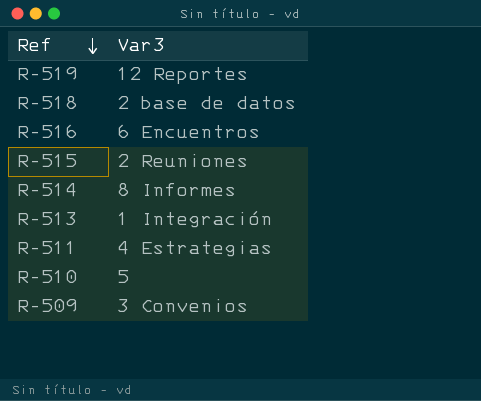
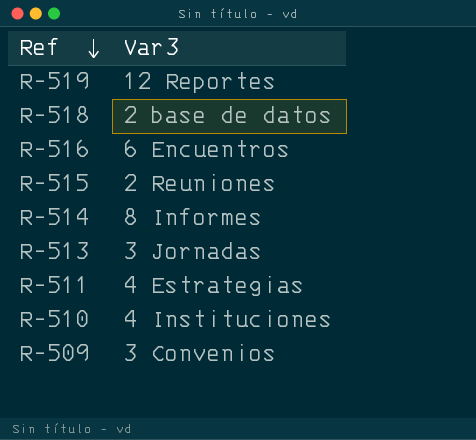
R-513 | Var3: 1 Integración -> 3 Jornadas
R-510 | Var3: 5 -> 4 Instituciones

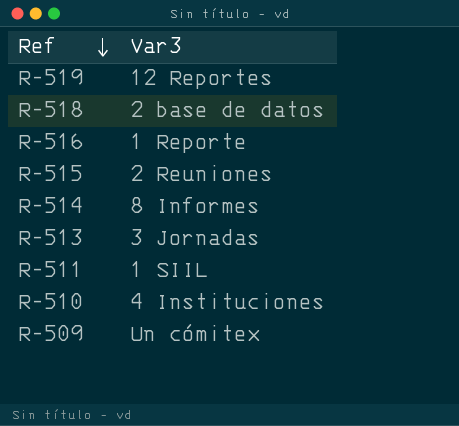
R-516 | Var3: 6 Encuentros -> 1 Reporte
R-511 | Var3: 4 Estrategias -> 1 SIIL
R-509 | Var3: 3 Convenios -> Un cómitex

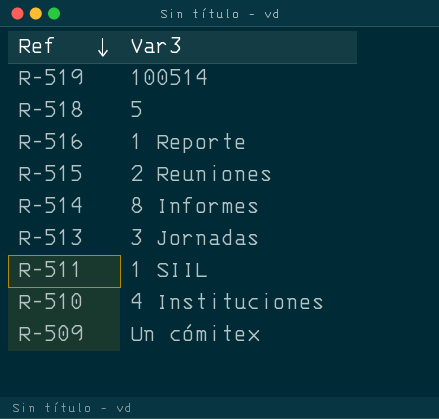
R-519 | Var3: 12 Reportes -> 100514
R-518 | Var3: 2 base de datos -> 5

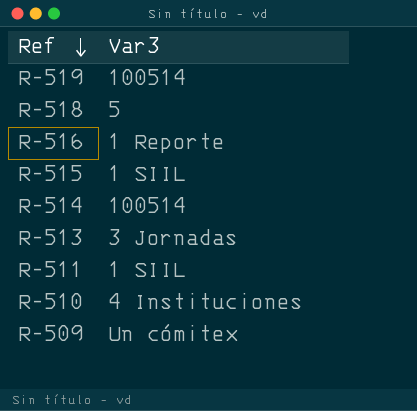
R-515 | Var3: 2 Reuniones -> 1 SIIL
R-514 | Var3: 8 Informes -> 100514

